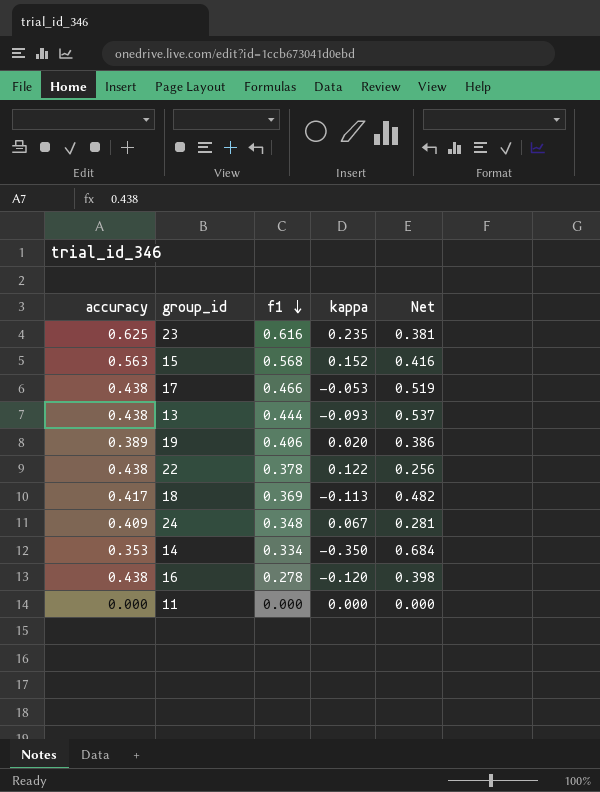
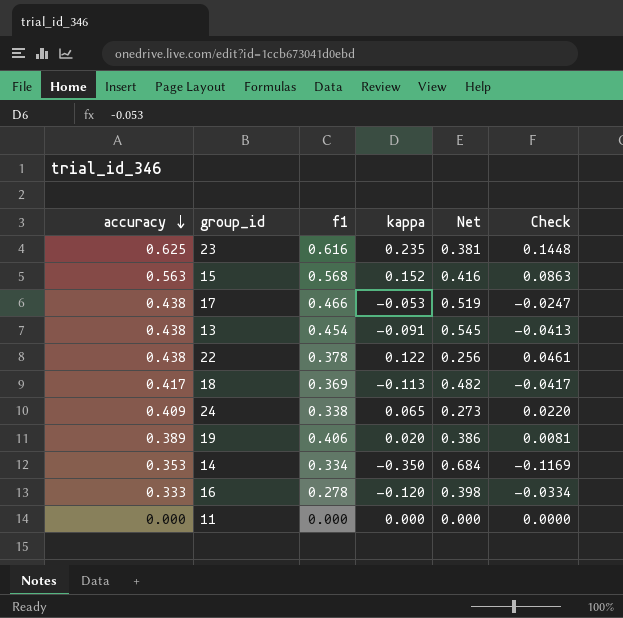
row order: f1 descending -> accuracy descending
column Check | formula: none -> [f1] * [kappa]
13 | f1: 0.444 -> 0.454
13 | kappa: -0.093 -> -0.091
13 | Net: 0.537 -> 0.545
24 | f1: 0.348 -> 0.338
24 | kappa: 0.067 -> 0.065
24 | Net: 0.281 -> 0.273
16 | accuracy: 0.438 -> 0.333

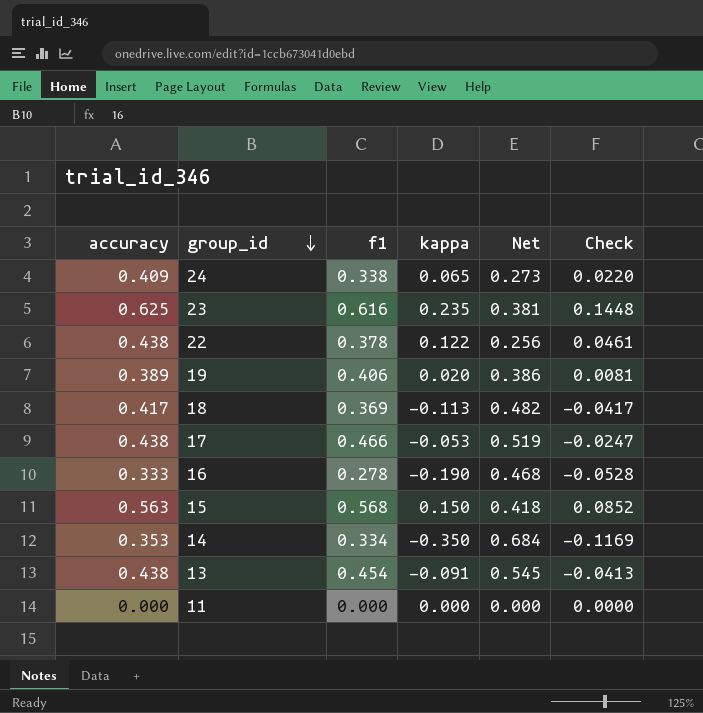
row order: accuracy descending -> group_id descending
16 | kappa: -0.120 -> -0.190
16 | Net: 0.398 -> 0.468
16 | Check: -0.0334 -> -0.0528
15 | kappa: 0.152 -> 0.150
15 | Net: 0.416 -> 0.418
15 | Check: 0.0863 -> 0.0852

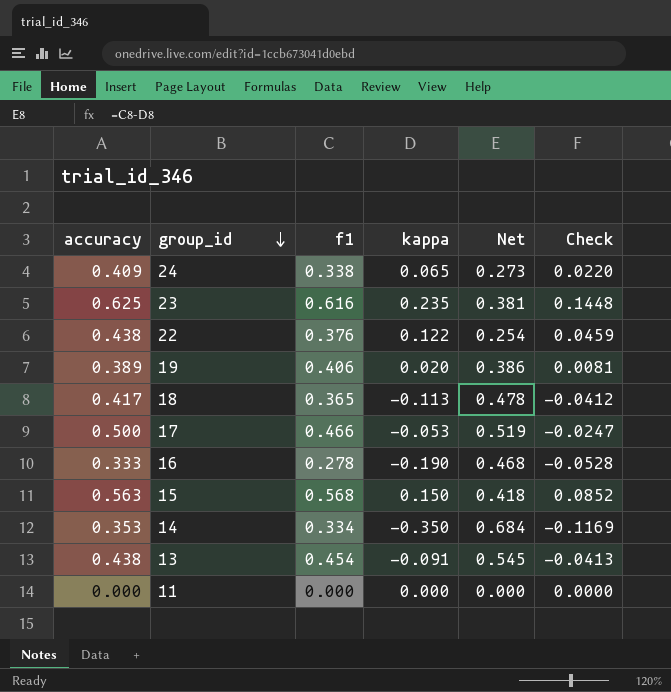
22 | f1: 0.378 -> 0.376
22 | Net: 0.256 -> 0.254
22 | Check: 0.0461 -> 0.0459
18 | f1: 0.369 -> 0.365
18 | Net: 0.482 -> 0.478
18 | Check: -0.0417 -> -0.0412
17 | accuracy: 0.438 -> 0.500

